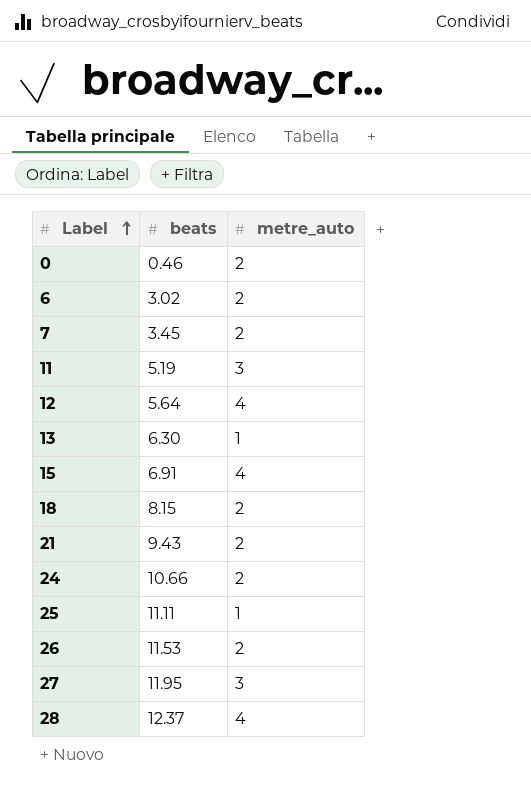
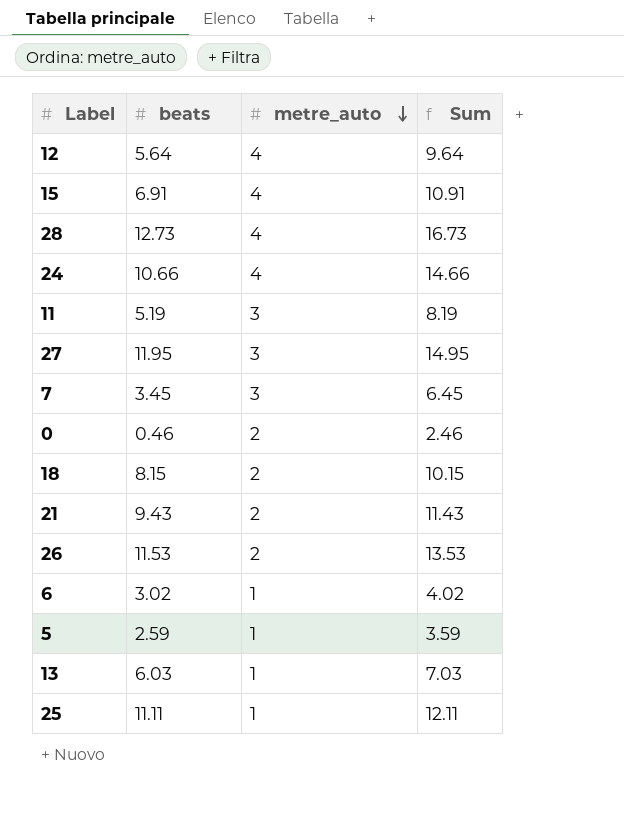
row order: Label ascending -> metre_auto descending
column Sum | formula: none -> [beats] + [metre_auto]
28 | beats: 12.37 -> 12.73
24 | metre_auto: 2 -> 4
7 | metre_auto: 2 -> 3
6 | metre_auto: 2 -> 1
row 5: none -> 2.59 | 1 | 3.59
13 | beats: 6.30 -> 6.03

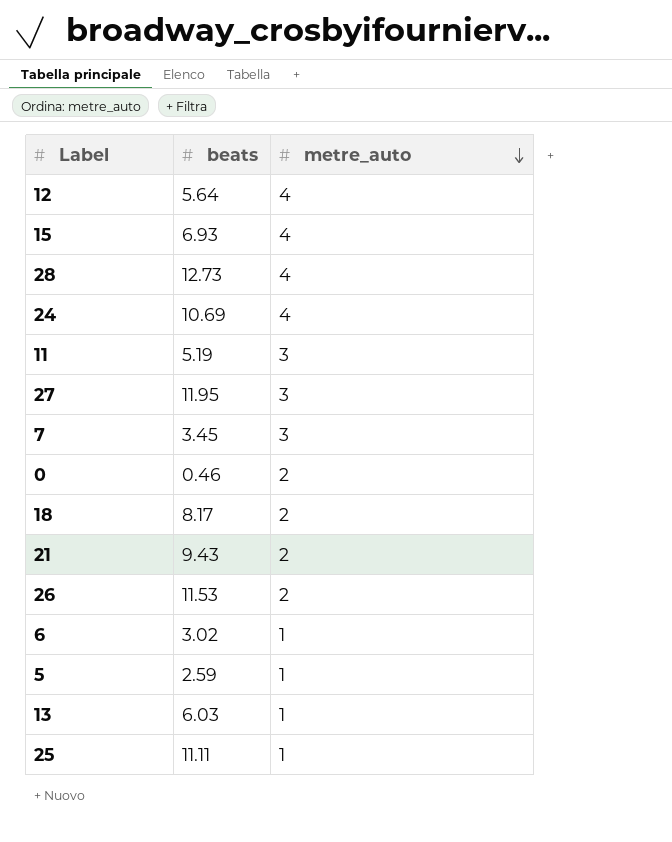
column Sum | formula: [beats] + [metre_auto] -> none
15 | beats: 6.91 -> 6.93
24 | beats: 10.66 -> 10.69
18 | beats: 8.15 -> 8.17

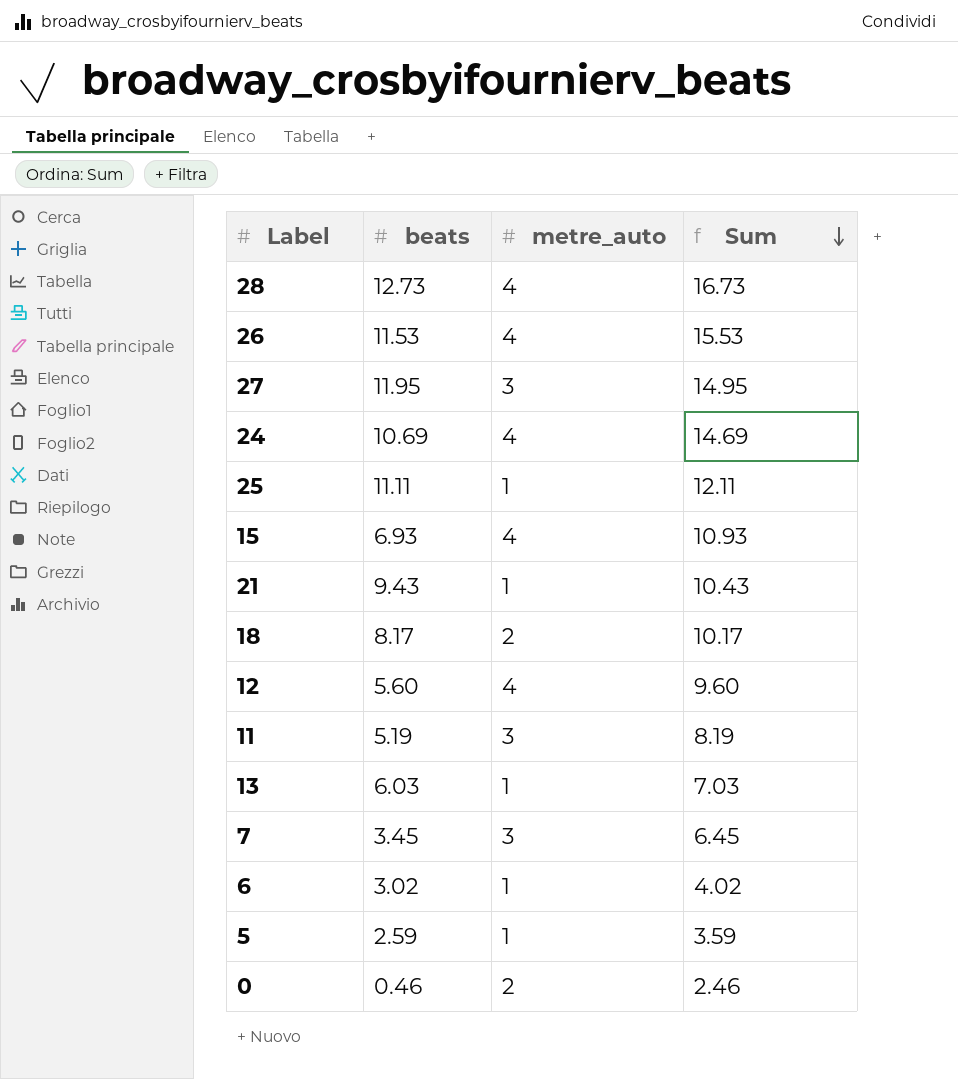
row order: metre_auto descending -> Sum descending
column Sum | formula: none -> [beats] + [metre_auto]
26 | metre_auto: 2 -> 4
21 | metre_auto: 2 -> 1
12 | beats: 5.64 -> 5.60

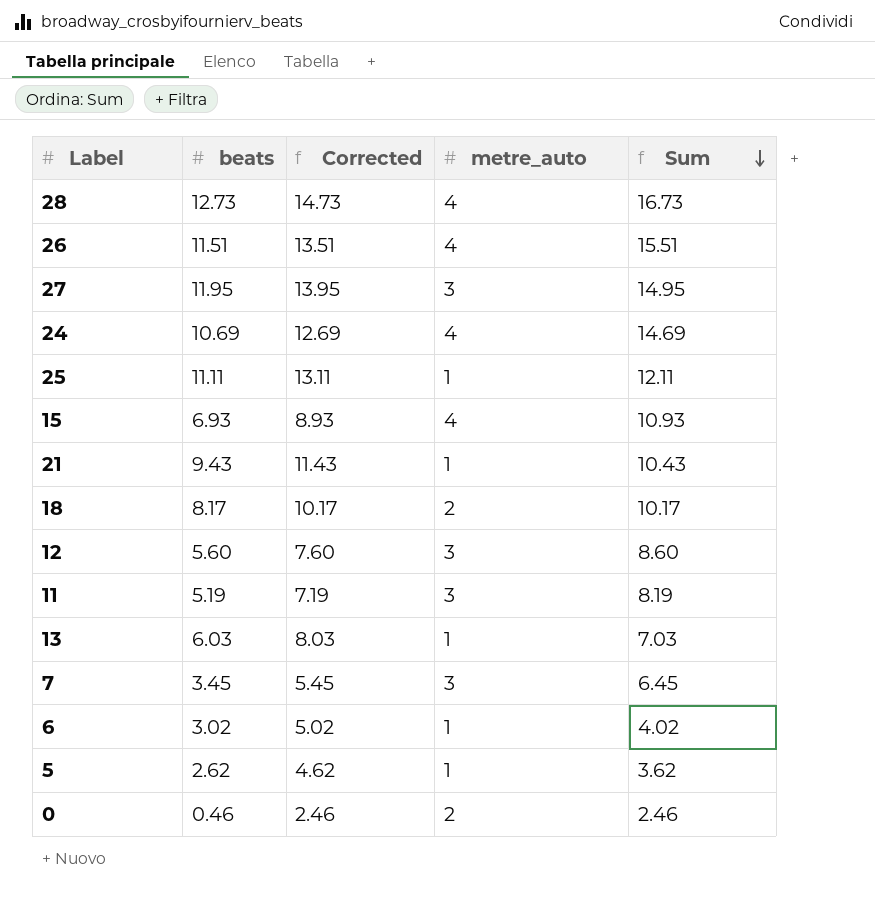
column Corrected | formula: none -> [beats] + 2
26 | beats: 11.53 -> 11.51
26 | Sum: 15.53 -> 15.51
12 | metre_auto: 4 -> 3
12 | Sum: 9.60 -> 8.60
5 | beats: 2.59 -> 2.62
5 | Sum: 3.59 -> 3.62

